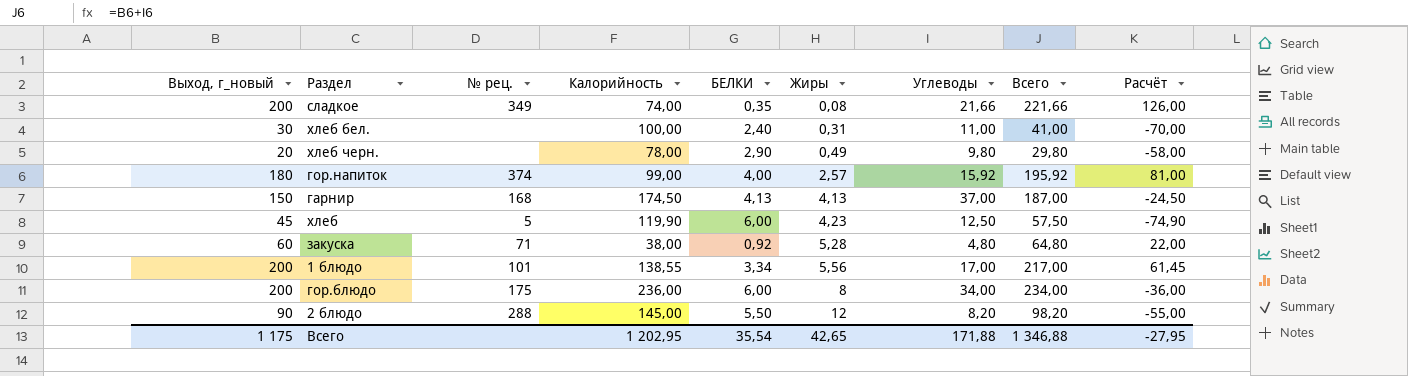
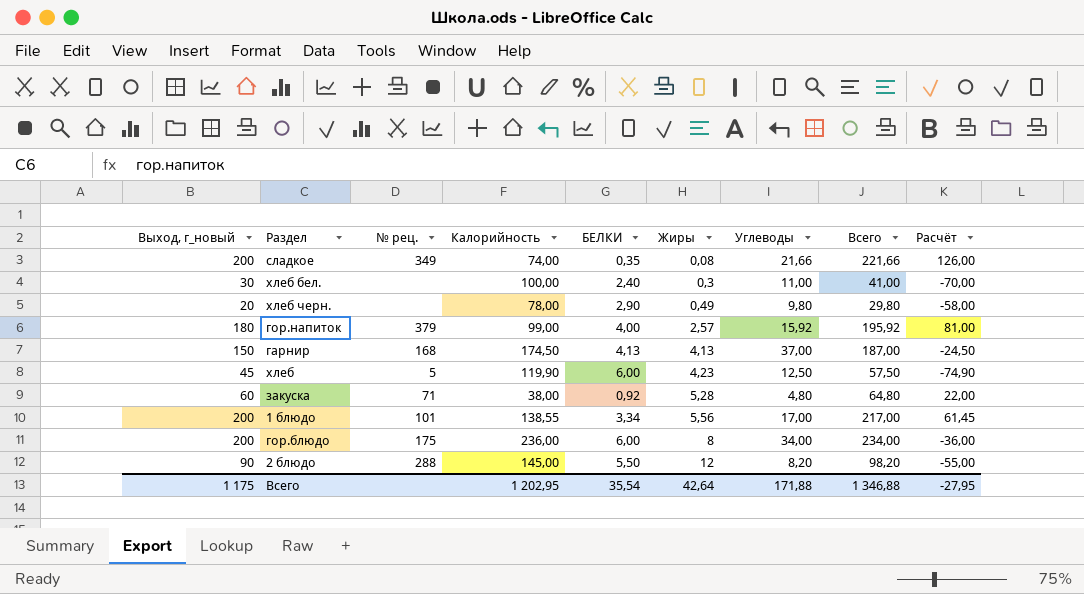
хлеб бел. | Жиры: 0,31 -> 0,3
гор.напиток | № рец.: 374 -> 379
Всего | Жиры: 42,65 -> 42,64

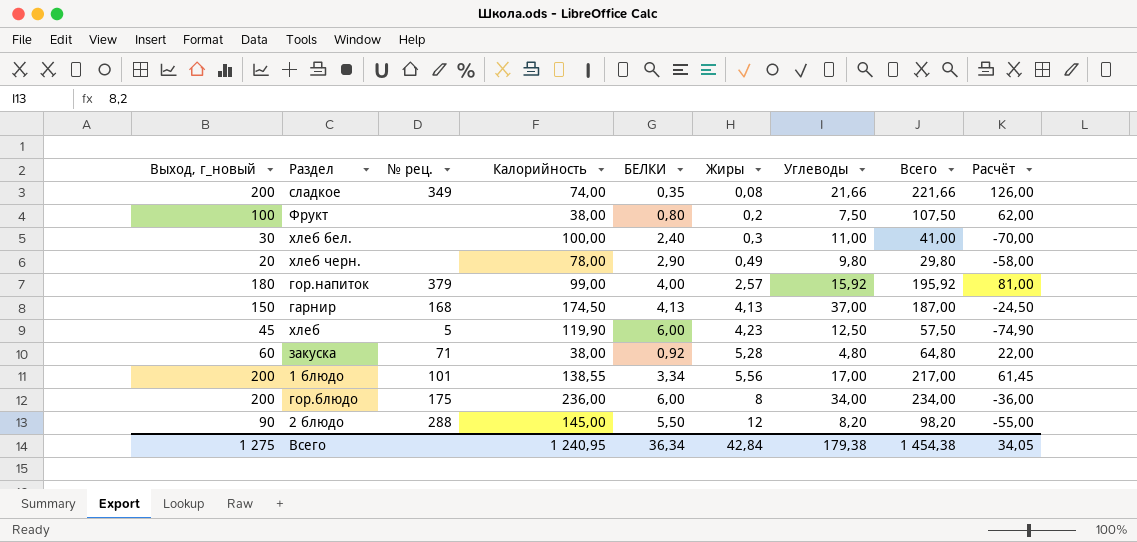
row Фрукт: none -> 100 | none | 38,00 | 0,80 | 0,2 | 7,50 | 107,50 | 62,00
Всего | Выход, г_новый: 1 175 -> 1 275
Всего | Калорийность: 1 202,95 -> 1 240,95
Всего | БЕЛКИ: 35,54 -> 36,34
Всего | Жиры: 42,64 -> 42,84
Всего | Углеводы: 171,88 -> 179,38
Всего | Всего: 1 346,88 -> 1 454,38
Всего | Расчёт: -27,95 -> 34,05

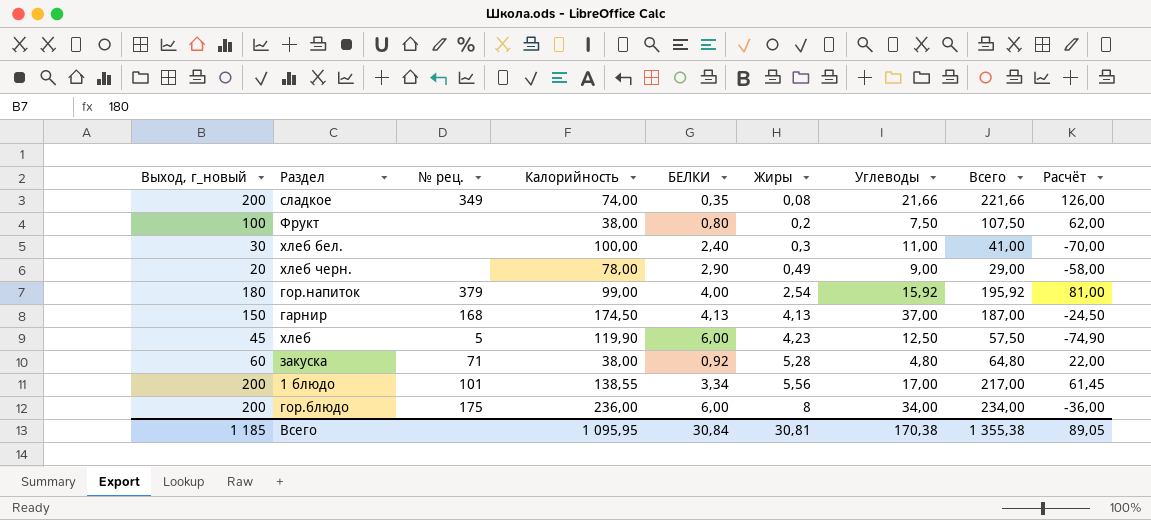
row 2 блюдо: 90 | 288 | 145,00 | 5,50 | 12 | 8,20 | 98,20 | -55,00 -> none
хлеб черн. | Углеводы: 9,80 -> 9,00
хлеб черн. | Всего: 29,80 -> 29,00
гор.напиток | Жиры: 2,57 -> 2,54
Всего | Выход, г_новый: 1 275 -> 1 185
Всего | Калорийность: 1 240,95 -> 1 095,95
Всего | БЕЛКИ: 36,34 -> 30,84
Всего | Жиры: 42,84 -> 30,81
Всего | Углеводы: 179,38 -> 170,38
Всего | Всего: 1 454,38 -> 1 355,38
Всего | Расчёт: 34,05 -> 89,05

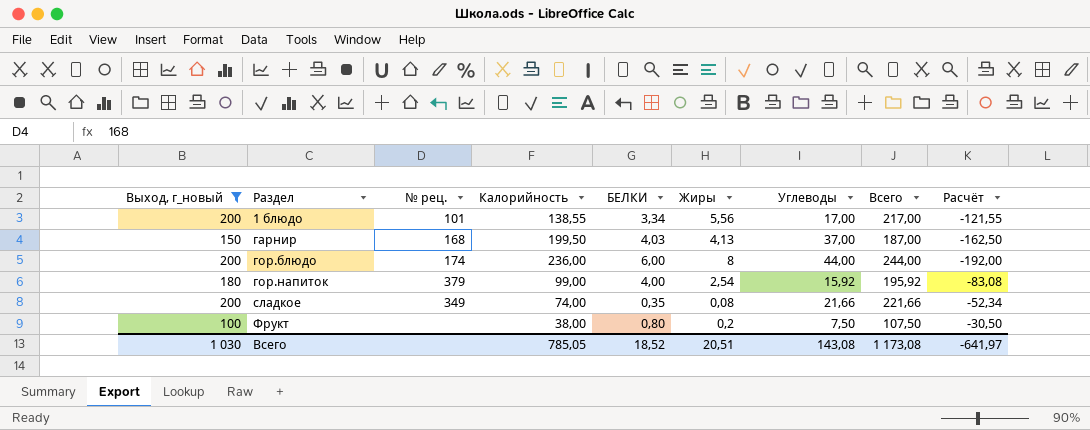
filter: none -> Выход, г_новый >= 100
row order: Жиры ascending -> Раздел ascending
column Расчёт | formula: [Выход, г_новый] - [Калорийность] -> [Углеводы] - [Калорийность]
гарнир | Калорийность: 174,50 -> 199,50
гарнир | БЕЛКИ: 4,13 -> 4,03
гор.блюдо | № рец.: 175 -> 174
гор.блюдо | Углеводы: 34,00 -> 44,00
гор.блюдо | Всего: 234,00 -> 244,00
Всего | Выход, г_новый: 1 185 -> 1 030
Всего | Калорийность: 1 095,95 -> 785,05
Всего | БЕЛКИ: 30,84 -> 18,52
Всего | Жиры: 30,81 -> 20,51
Всего | Углеводы: 170,38 -> 143,08
Всего | Всего: 1 355,38 -> 1 173,08
Всего | Расчёт: 89,05 -> -641,97

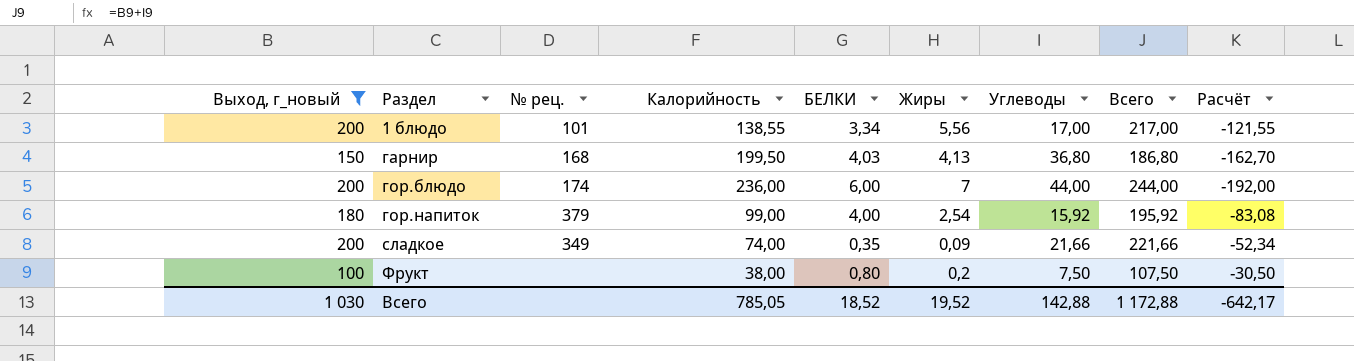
гарнир | Углеводы: 37,00 -> 36,80
гарнир | Всего: 187,00 -> 186,80
гарнир | Расчёт: -162,50 -> -162,70
гор.блюдо | Жиры: 8 -> 7
сладкое | Жиры: 0,08 -> 0,09
Всего | Жиры: 20,51 -> 19,52
Всего | Углеводы: 143,08 -> 142,88
Всего | Всего: 1 173,08 -> 1 172,88
Всего | Расчёт: -641,97 -> -642,17

